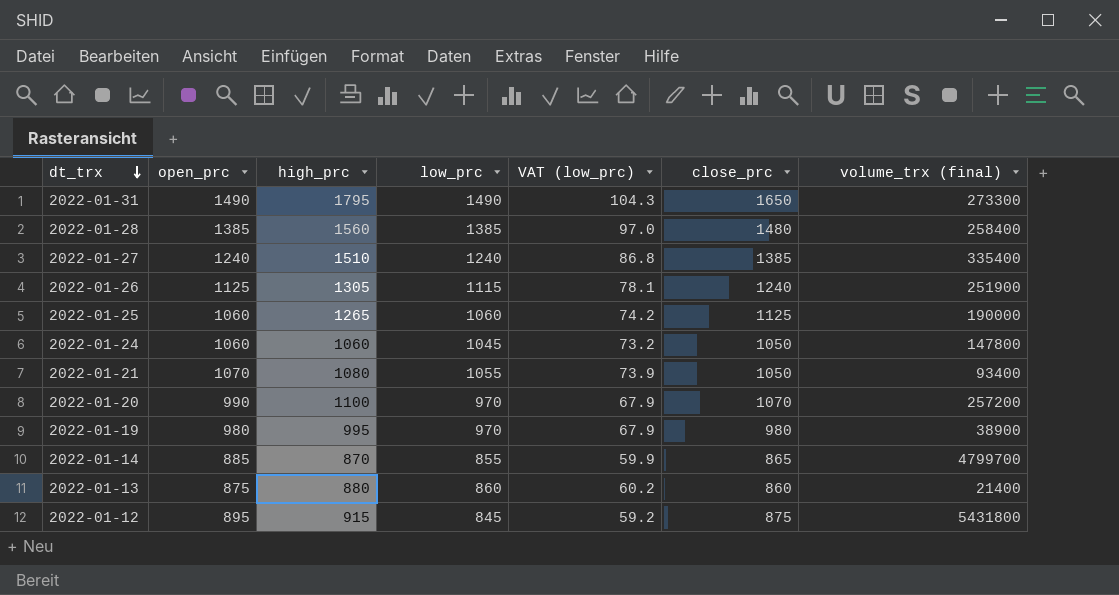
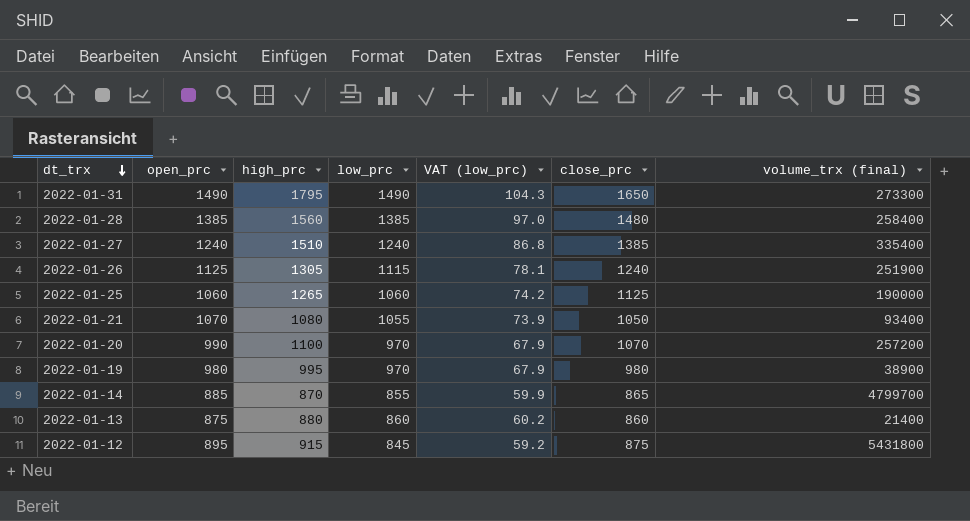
row 2022-01-24: 1060 | 1060 | 1045 | 73.2 | 1050 | 147800 -> none

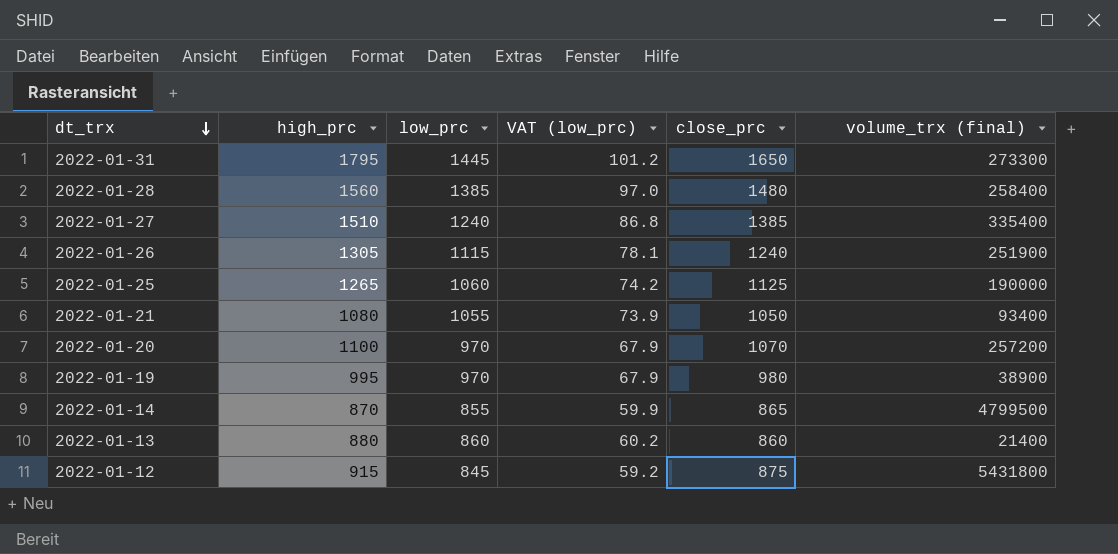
column open_prc | position: 2 -> none
2022-01-31 | low_prc: 1490 -> 1445
2022-01-31 | VAT (low_prc): 104.3 -> 101.2
2022-01-14 | volume_trx (final): 4799700 -> 4799500

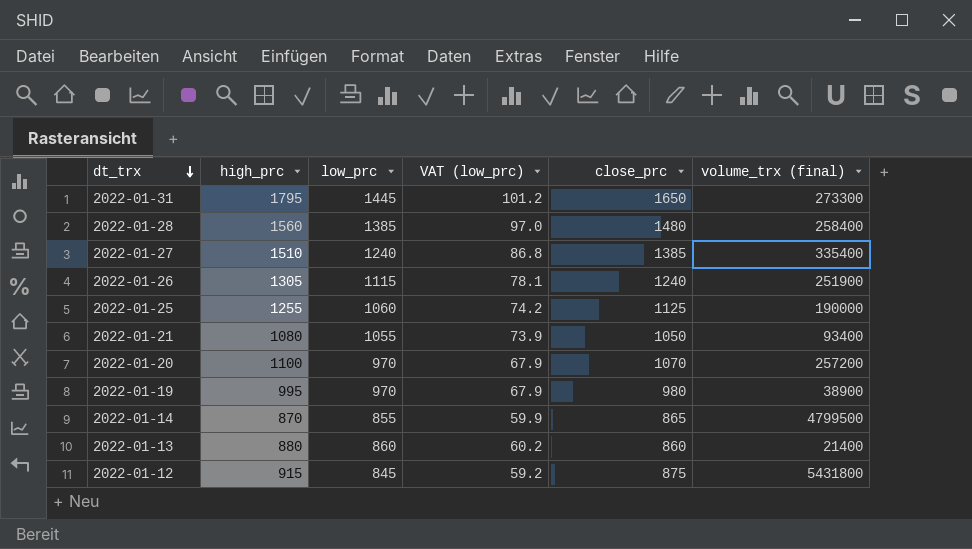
2022-01-25 | high_prc: 1265 -> 1255

